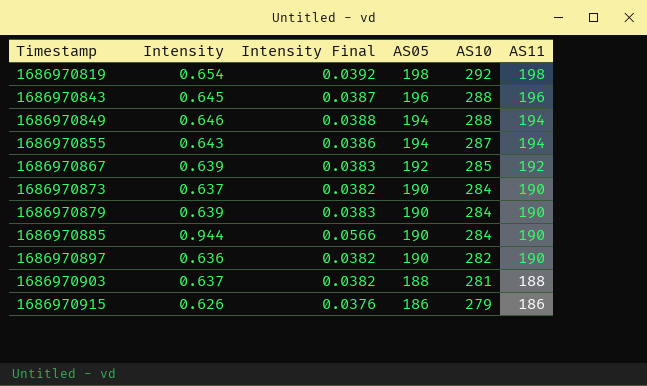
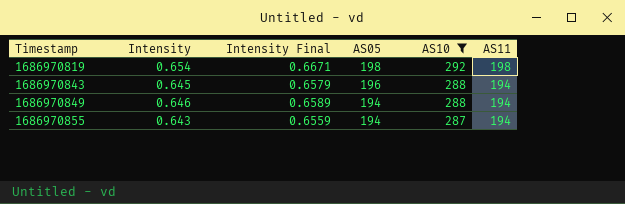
filter: none -> AS10 >= 287
column Intensity Final | formula: [Intensity] * 0.06 -> [Intensity] * 1.02
1686970843 | AS11: 196 -> 194

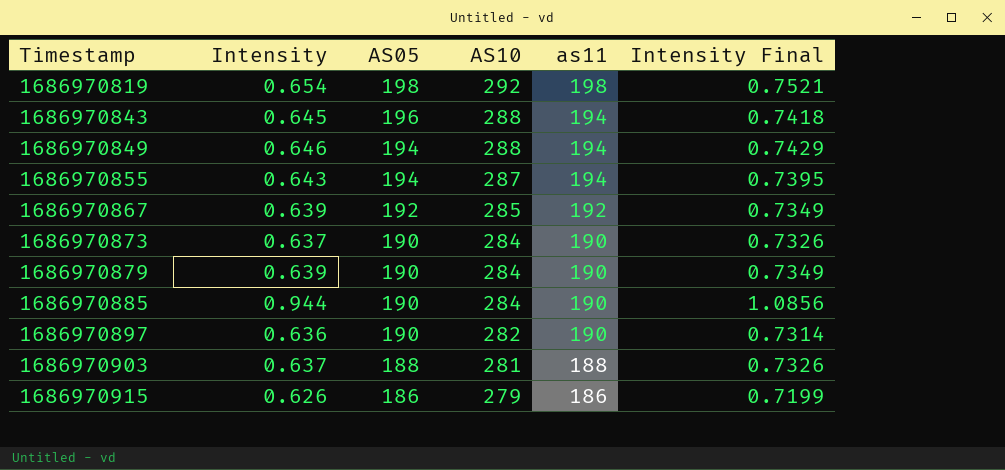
filter: AS10 >= 287 -> none
column name: AS11 -> as11
column Intensity Final | formula: [Intensity] * 1.02 -> [Intensity] * 1.15
column Intensity Final | position: 3 -> 6

